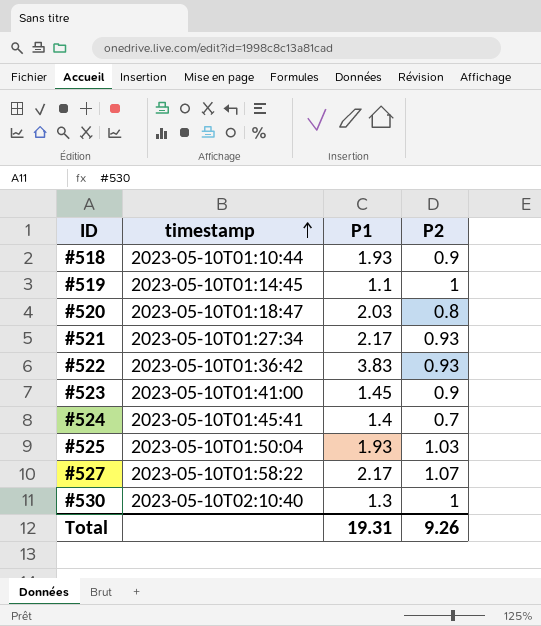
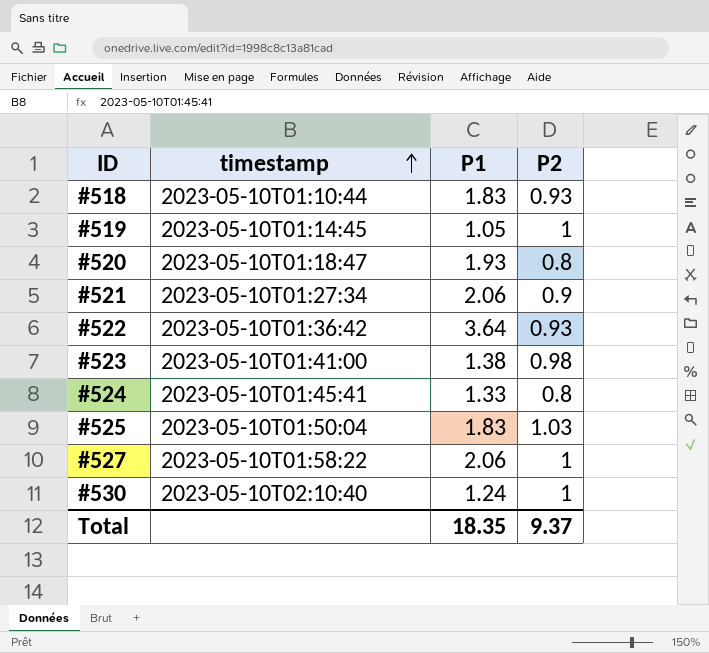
#518 | P1: 1.93 -> 1.83
#518 | P2: 0.9 -> 0.93
#519 | P1: 1.1 -> 1.05
#520 | P1: 2.03 -> 1.93
#521 | P1: 2.17 -> 2.06
#521 | P2: 0.93 -> 0.9
#522 | P1: 3.83 -> 3.64
#523 | P1: 1.45 -> 1.38
#523 | P2: 0.9 -> 0.98
#524 | P1: 1.4 -> 1.33
#524 | P2: 0.7 -> 0.8
#525 | P1: 1.93 -> 1.83
#527 | P1: 2.17 -> 2.06
#527 | P2: 1.07 -> 1
#530 | P1: 1.3 -> 1.24
Total | P1: 19.31 -> 18.35
Total | P2: 9.26 -> 9.37

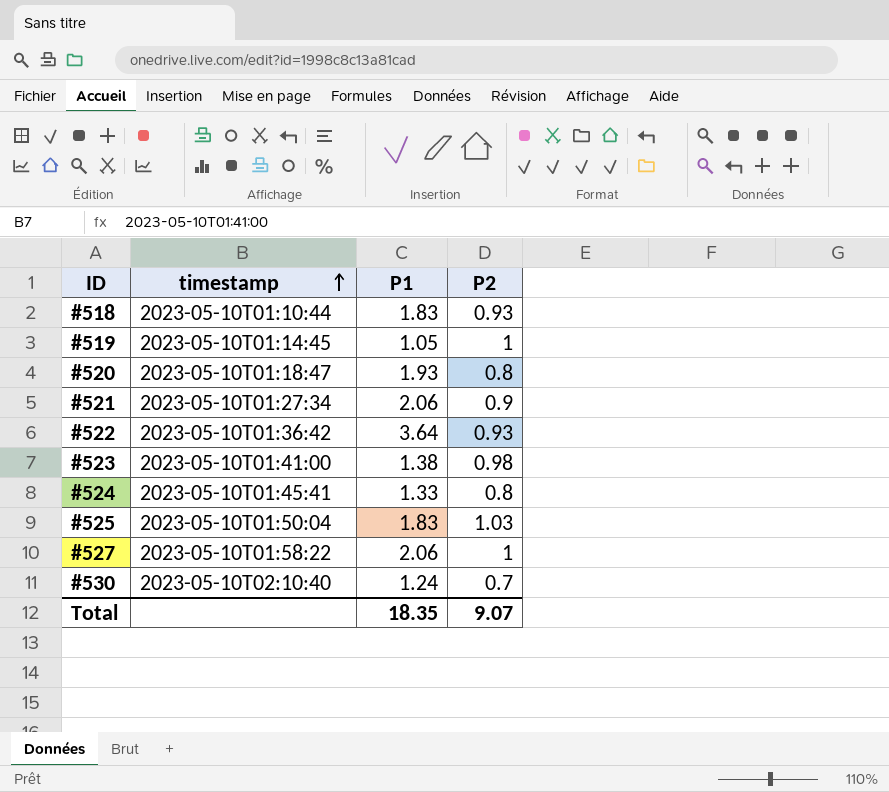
#530 | P2: 1 -> 0.7
Total | P2: 9.37 -> 9.07

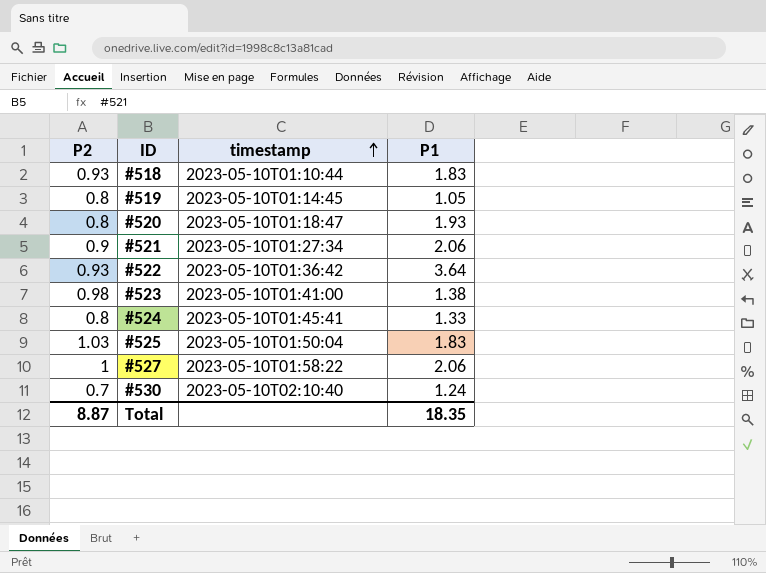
column P2 | position: 4 -> 1
#519 | P2: 1 -> 0.8
Total | P2: 9.07 -> 8.87

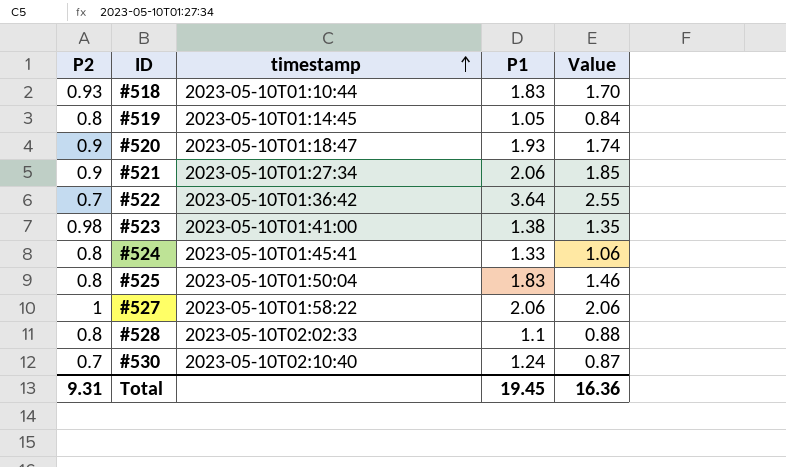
column Value | formula: none -> [P2] * [P1]
#520 | P2: 0.8 -> 0.9
#522 | P2: 0.93 -> 0.7
#525 | P2: 1.03 -> 0.8
row #528: none -> 0.8 | 2023-05-10T02:02:33 | 1.1 | 0.88
Total | P2: 8.87 -> 9.31
Total | P1: 18.35 -> 19.45

